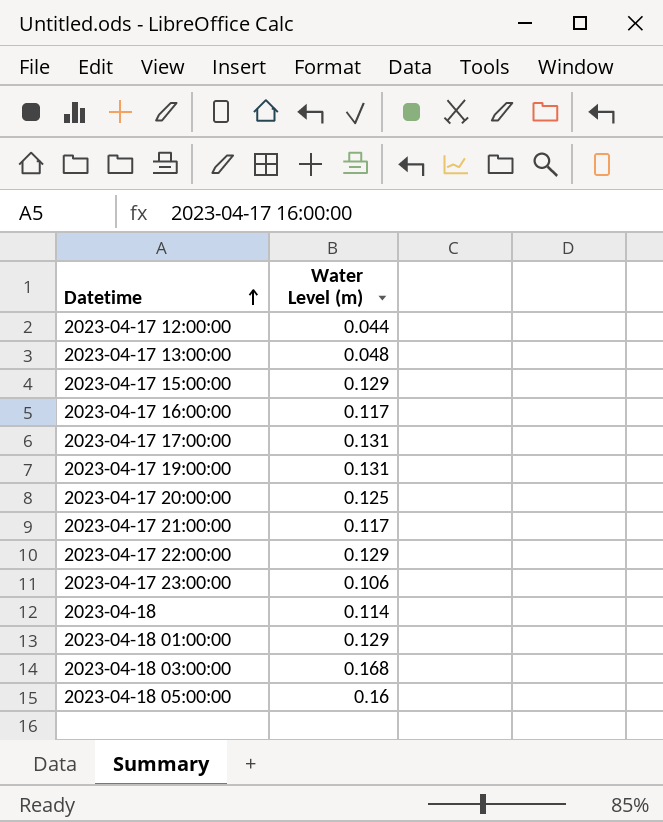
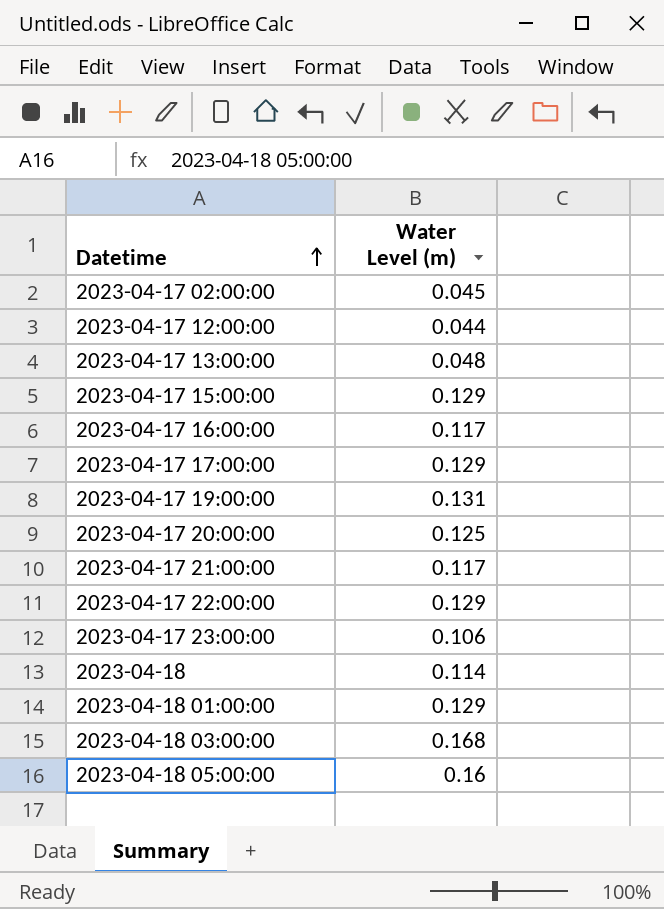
row 2023-04-17 02:00:00: none -> 0.045
2023-04-17 17:00:00 | Water Level (m): 0.131 -> 0.129

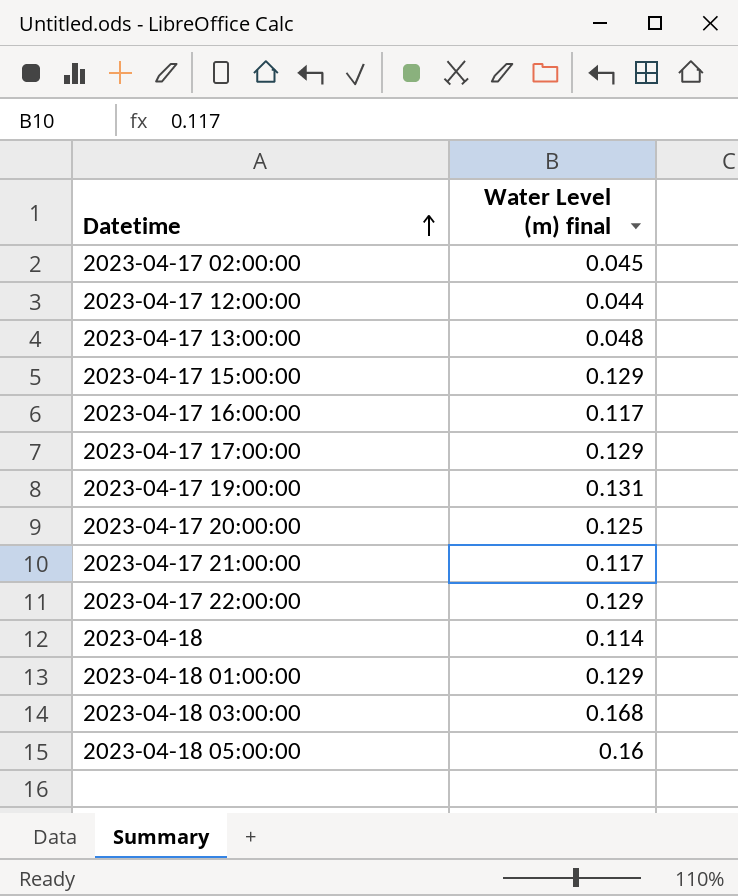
column name: Water Level (m) -> Water Level (m) final
row 2023-04-17 23:00:00: 0.106 -> none

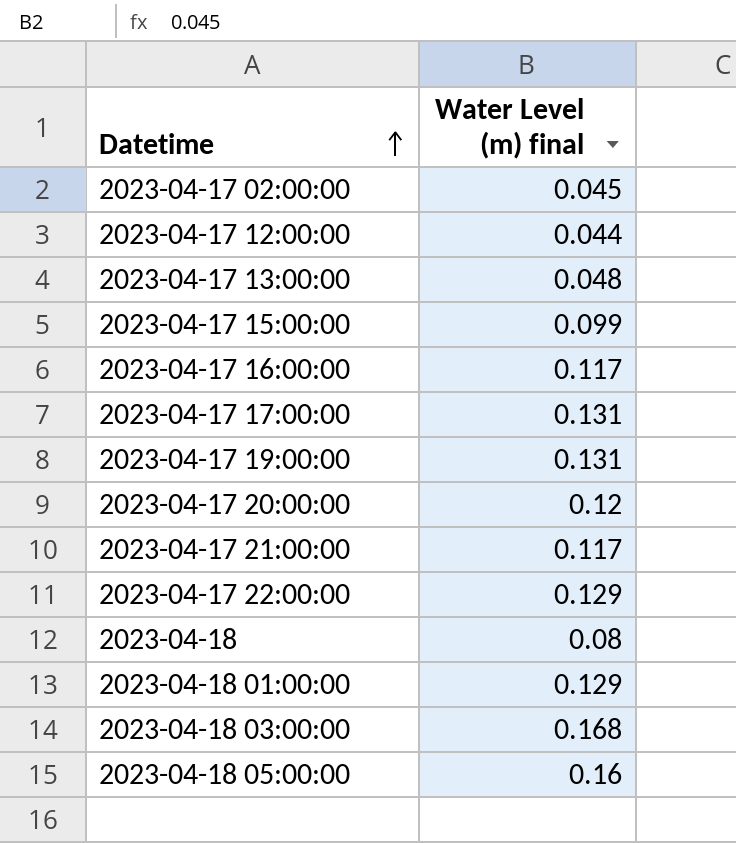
2023-04-17 15:00:00 | Water Level (m) final: 0.129 -> 0.099
2023-04-17 17:00:00 | Water Level (m) final: 0.129 -> 0.131
2023-04-17 20:00:00 | Water Level (m) final: 0.125 -> 0.12
2023-04-18 | Water Level (m) final: 0.114 -> 0.08

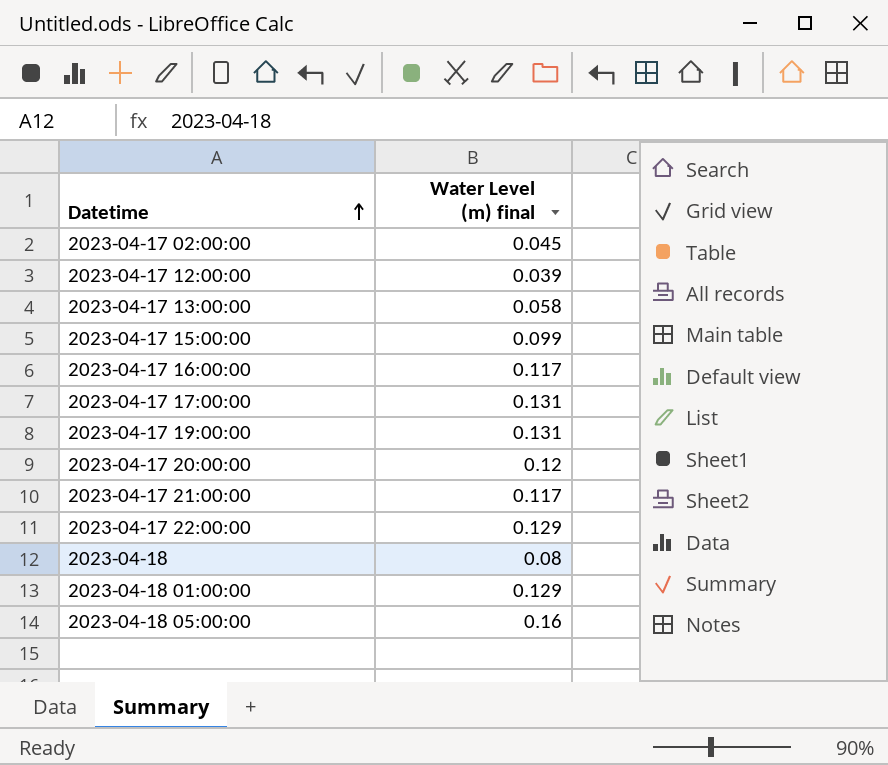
row 2023-04-18 03:00:00: 0.168 -> none
2023-04-17 12:00:00 | Water Level (m) final: 0.044 -> 0.039
2023-04-17 13:00:00 | Water Level (m) final: 0.048 -> 0.058

